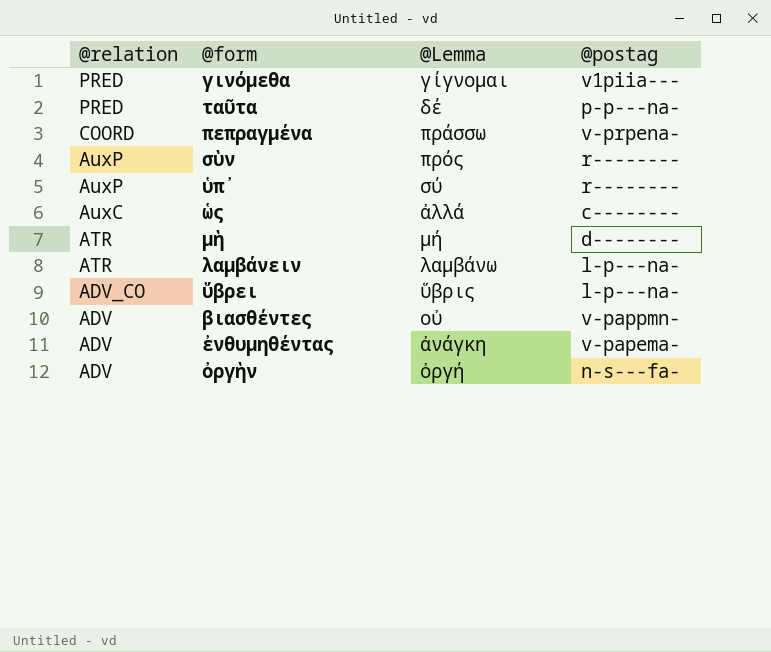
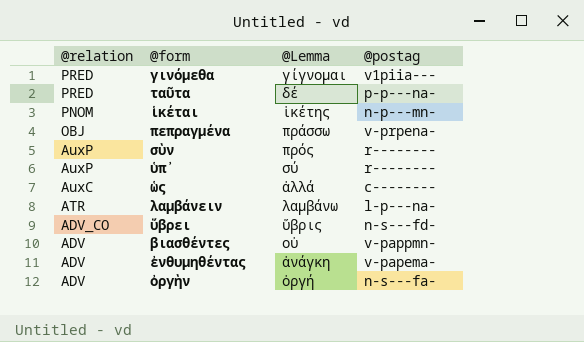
row μὴ: ATR | μή | d-------- -> none
row ἱκέται: none -> PNOM | ἱκέτης | n-p---mn-
πεπραγμένα | @relation: COORD -> OBJ
ὕβρει | @postag: l-p---na- -> n-s---fd-

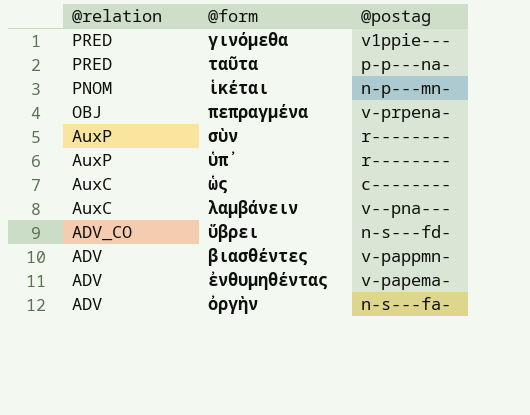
column @Lemma | position: 3 -> none
γινόμεθα | @postag: v1piia--- -> v1ppie---
λαμβάνειν | @relation: ATR -> AuxC
λαμβάνειν | @postag: l-p---na- -> v--pna---

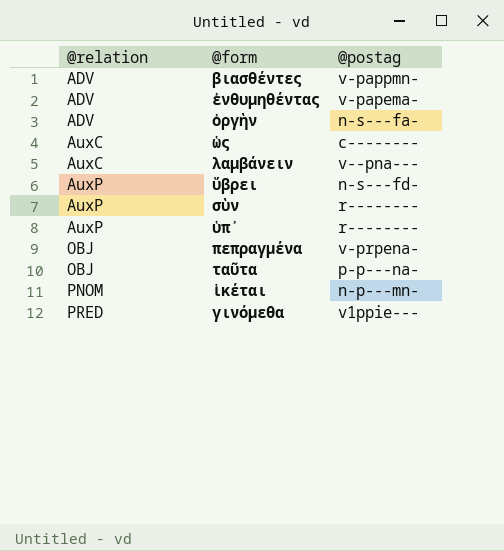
row order: @relation descending -> @relation ascending
ὕβρει | @relation: ADV_CO -> AuxP
ταῦτα | @relation: PRED -> OBJ

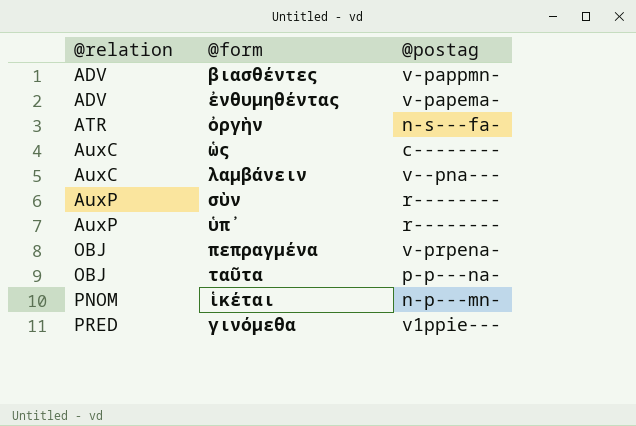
row ὕβρει: AuxP | n-s---fd- -> none
ὀργὴν | @relation: ADV -> ATR

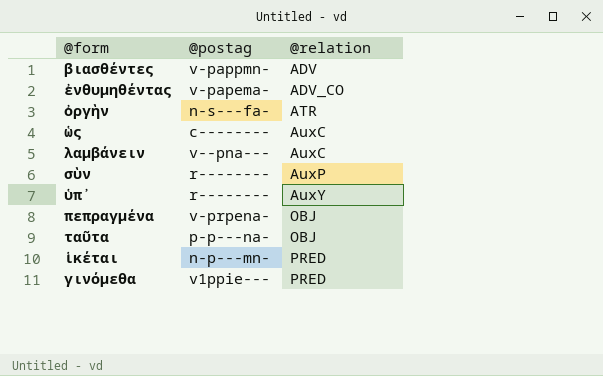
column @relation | position: 1 -> 3
ἐνθυμηθέντας | @relation: ADV -> ADV_CO
ὑπ᾽ | @relation: AuxP -> AuxY
ἱκέται | @relation: PNOM -> PRED

